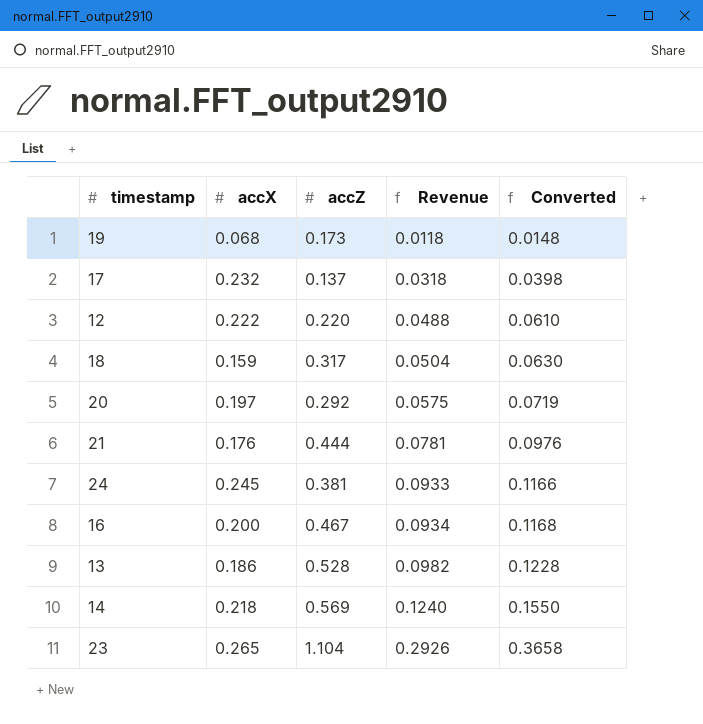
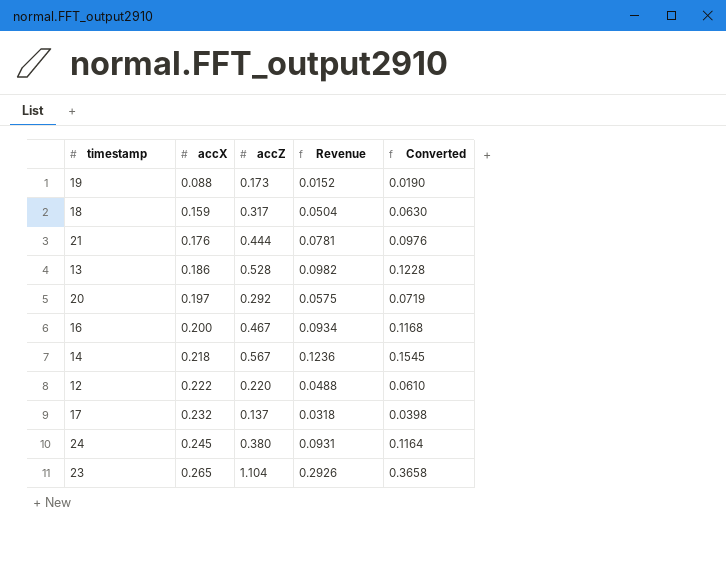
row order: Revenue ascending -> accX ascending
19 | accX: 0.068 -> 0.088
19 | Revenue: 0.0118 -> 0.0152
19 | Converted: 0.0148 -> 0.0190
14 | accZ: 0.569 -> 0.567
14 | Revenue: 0.1240 -> 0.1236
14 | Converted: 0.1550 -> 0.1545
24 | accZ: 0.381 -> 0.380
24 | Revenue: 0.0933 -> 0.0931
24 | Converted: 0.1166 -> 0.1164

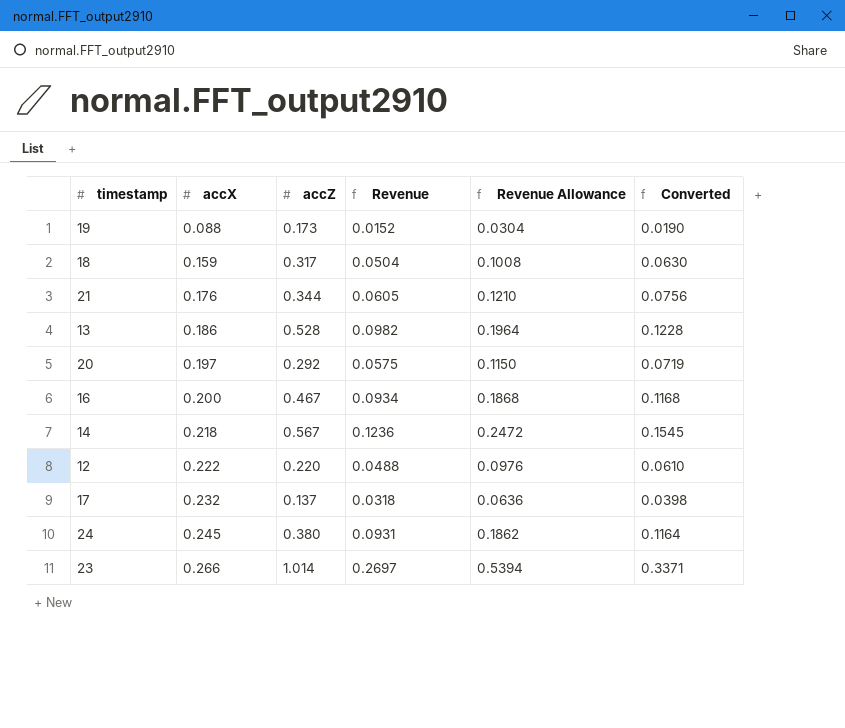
column Revenue Allowance | formula: none -> [Revenue] * 2
21 | accZ: 0.444 -> 0.344
21 | Revenue: 0.0781 -> 0.0605
21 | Converted: 0.0976 -> 0.0756
23 | accX: 0.265 -> 0.266
23 | accZ: 1.104 -> 1.014
23 | Revenue: 0.2926 -> 0.2697
23 | Converted: 0.3658 -> 0.3371

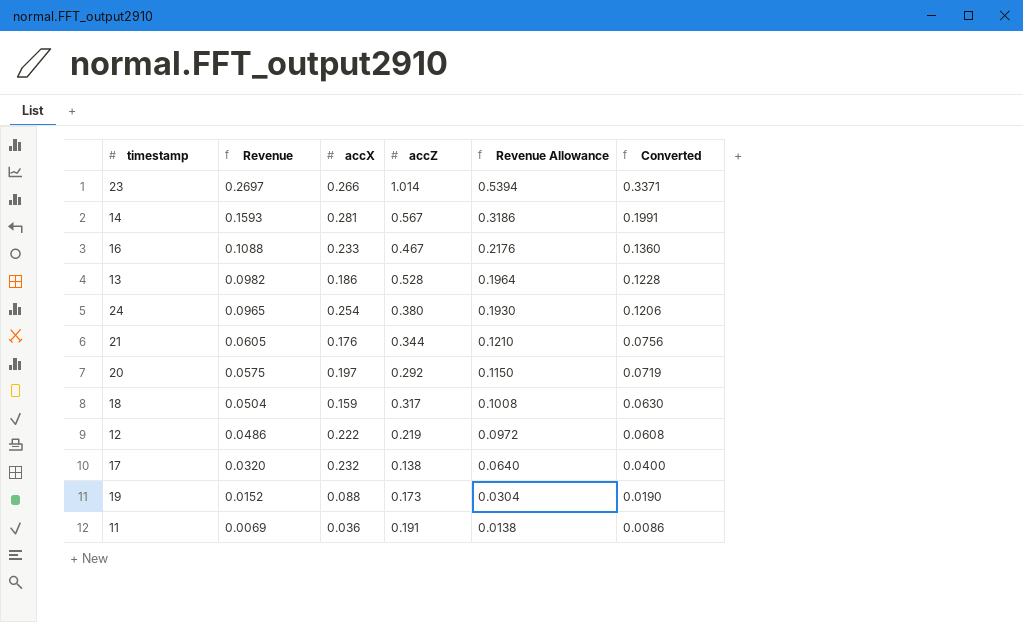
row order: accX ascending -> Revenue descending
column Revenue | position: 4 -> 2
14 | Revenue: 0.1236 -> 0.1593
14 | accX: 0.218 -> 0.281
14 | Revenue Allowance: 0.2472 -> 0.3186
14 | Converted: 0.1545 -> 0.1991
16 | Revenue: 0.0934 -> 0.1088
16 | accX: 0.200 -> 0.233
16 | Revenue Allowance: 0.1868 -> 0.2176
16 | Converted: 0.1168 -> 0.1360
24 | Revenue: 0.0931 -> 0.0965
24 | accX: 0.245 -> 0.254
24 | Revenue Allowance: 0.1862 -> 0.1930
24 | Converted: 0.1164 -> 0.1206
12 | Revenue: 0.0488 -> 0.0486
12 | accZ: 0.220 -> 0.219
12 | Revenue Allowance: 0.0976 -> 0.0972
12 | Converted: 0.0610 -> 0.0608
17 | Revenue: 0.0318 -> 0.0320
17 | accZ: 0.137 -> 0.138
17 | Revenue Allowance: 0.0636 -> 0.0640
17 | Converted: 0.0398 -> 0.0400
row 11: none -> 0.0069 | 0.036 | 0.191 | 0.0138 | 0.0086

